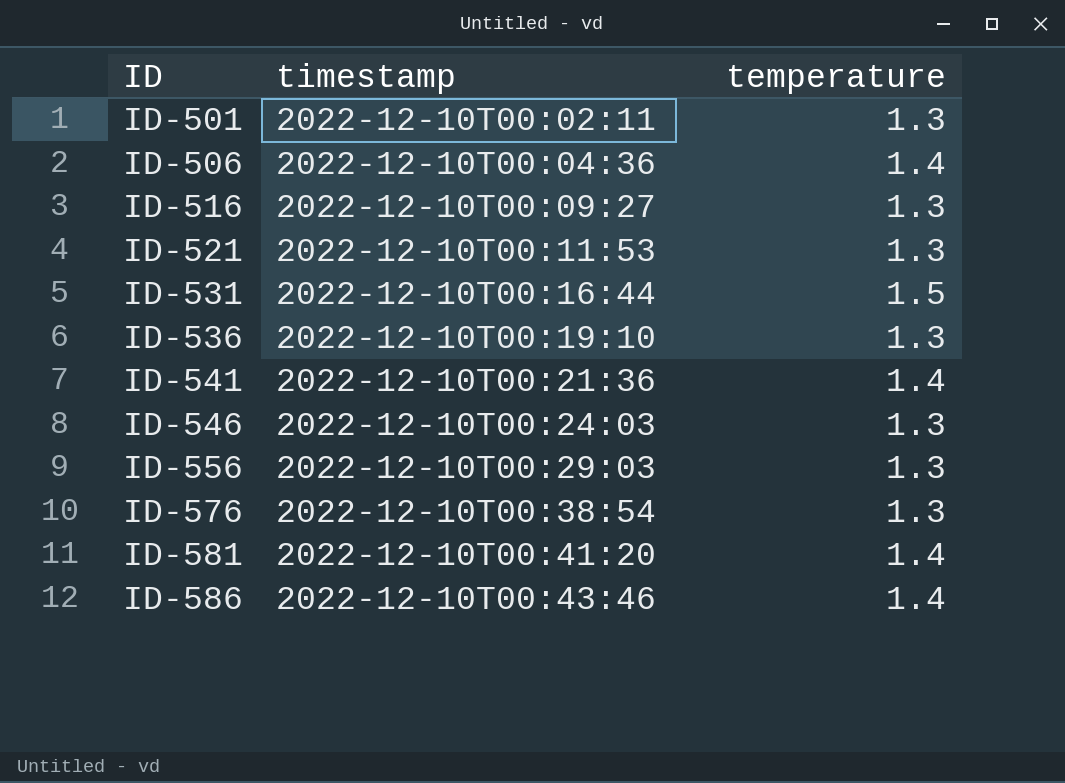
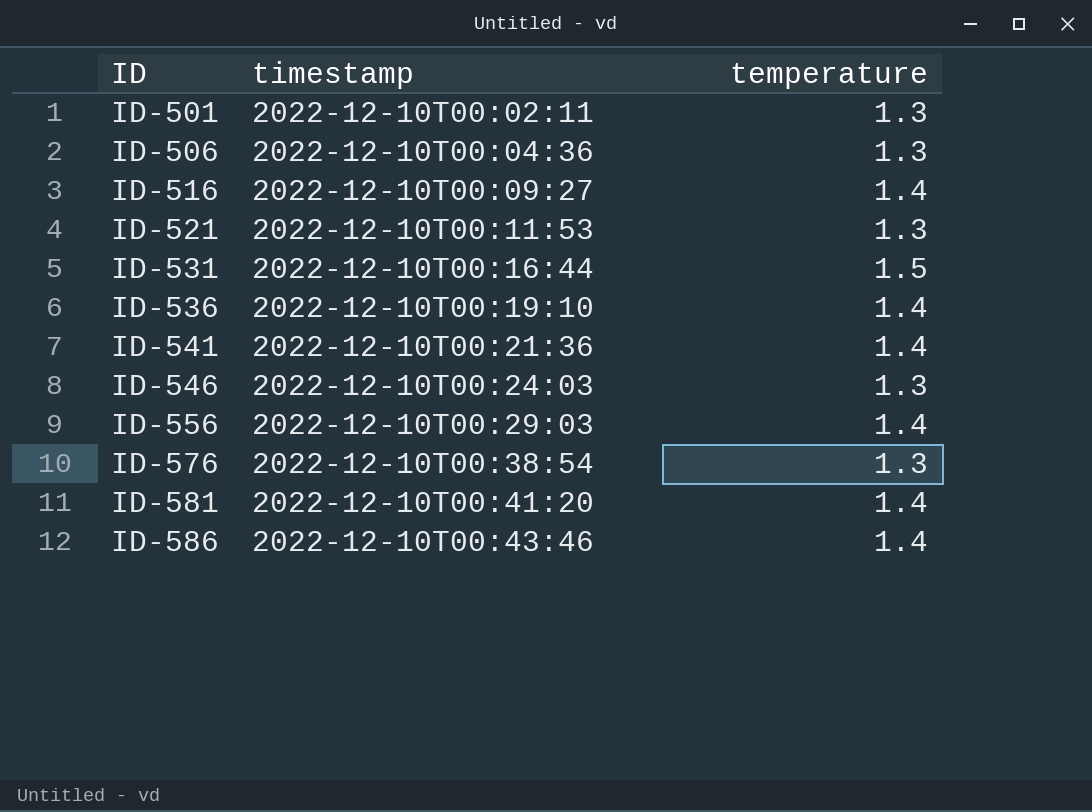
ID-506 | temperature: 1.4 -> 1.3
ID-516 | temperature: 1.3 -> 1.4
ID-536 | temperature: 1.3 -> 1.4
ID-556 | temperature: 1.3 -> 1.4

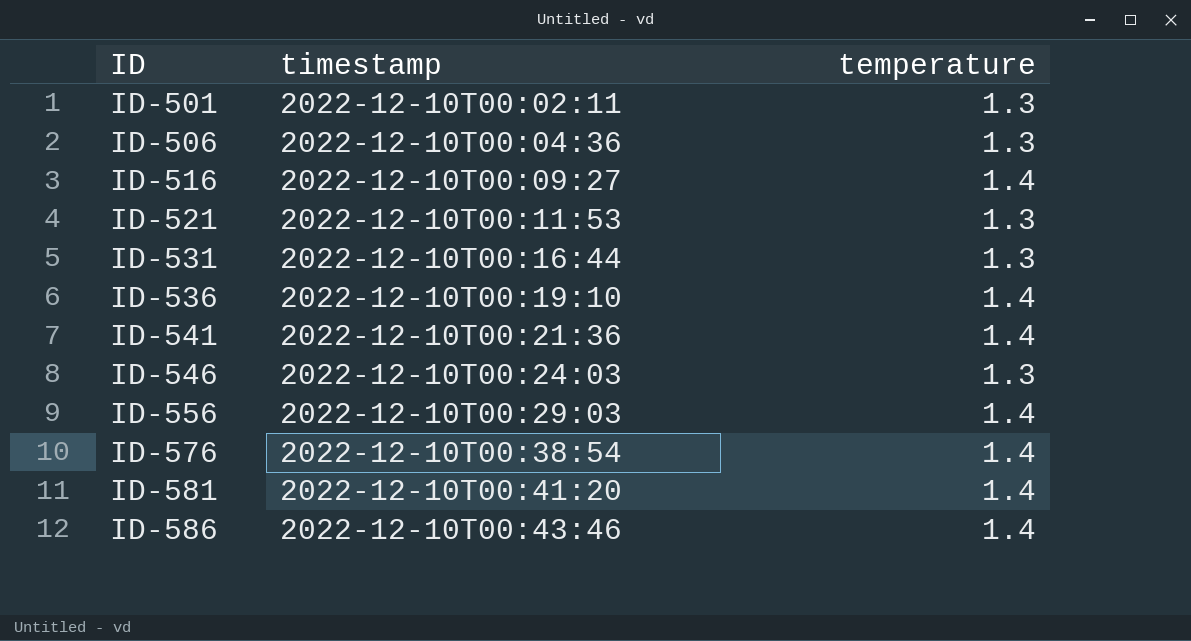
ID-531 | temperature: 1.5 -> 1.3
ID-576 | temperature: 1.3 -> 1.4

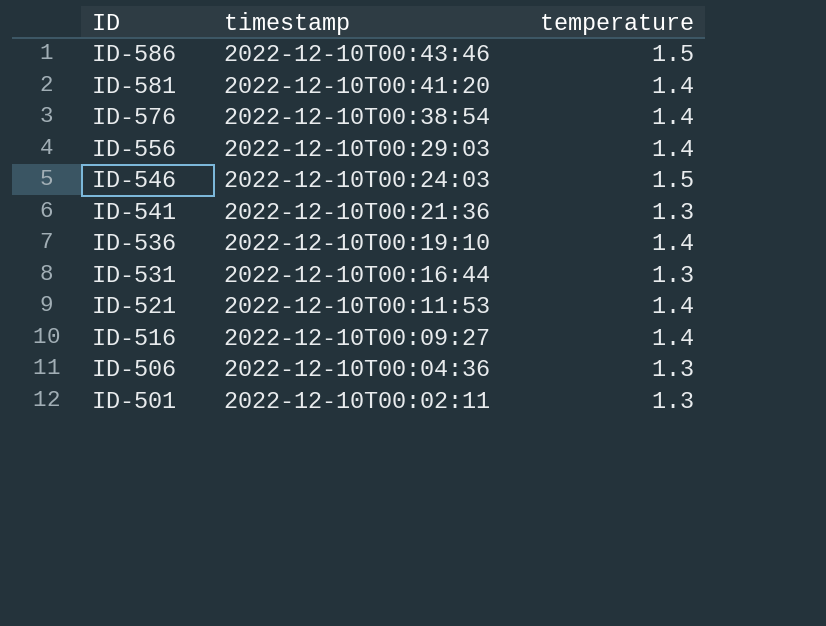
row order: ID ascending -> ID descending
ID-586 | temperature: 1.4 -> 1.5
ID-546 | temperature: 1.3 -> 1.5
ID-541 | temperature: 1.4 -> 1.3
ID-521 | temperature: 1.3 -> 1.4

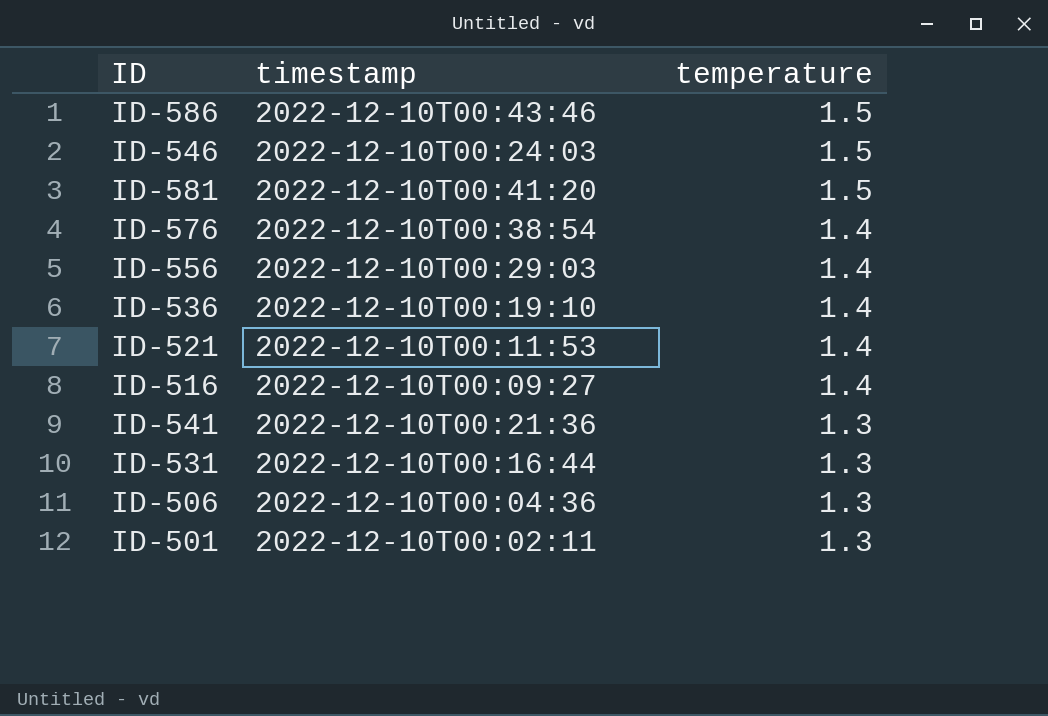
row order: ID descending -> temperature descending
ID-581 | temperature: 1.4 -> 1.5

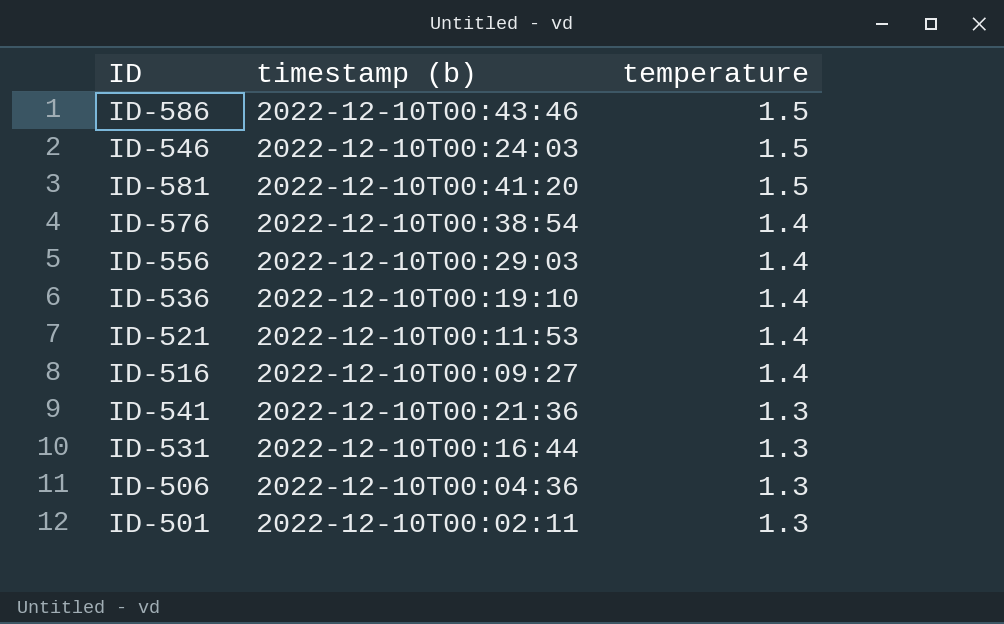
column name: timestamp -> timestamp (b)

